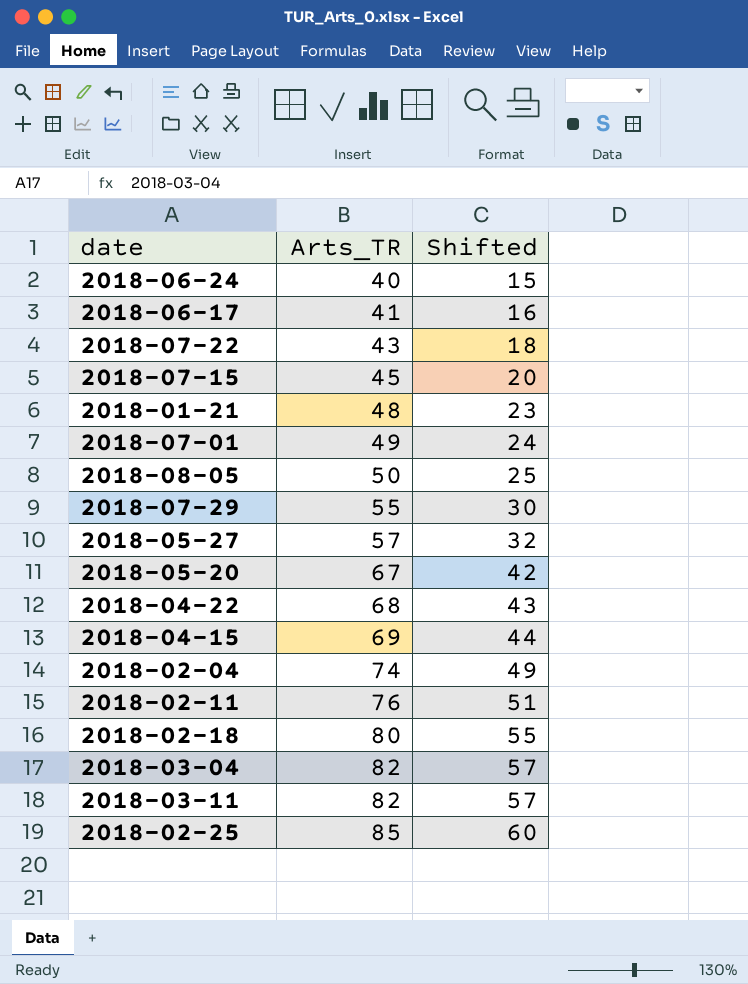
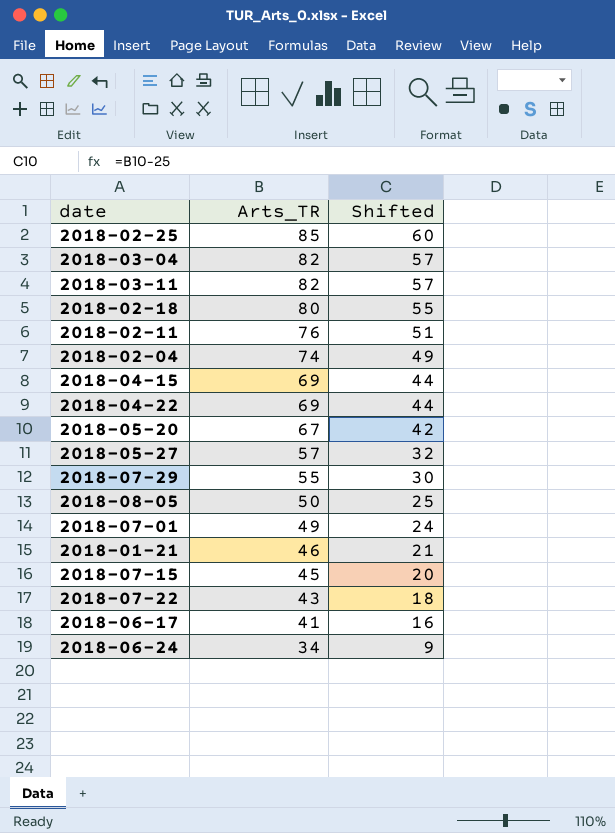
row order: Arts_TR ascending -> Arts_TR descending
2018-04-22 | Arts_TR: 68 -> 69
2018-04-22 | Shifted: 43 -> 44
2018-01-21 | Arts_TR: 48 -> 46
2018-01-21 | Shifted: 23 -> 21
2018-06-24 | Arts_TR: 40 -> 34
2018-06-24 | Shifted: 15 -> 9

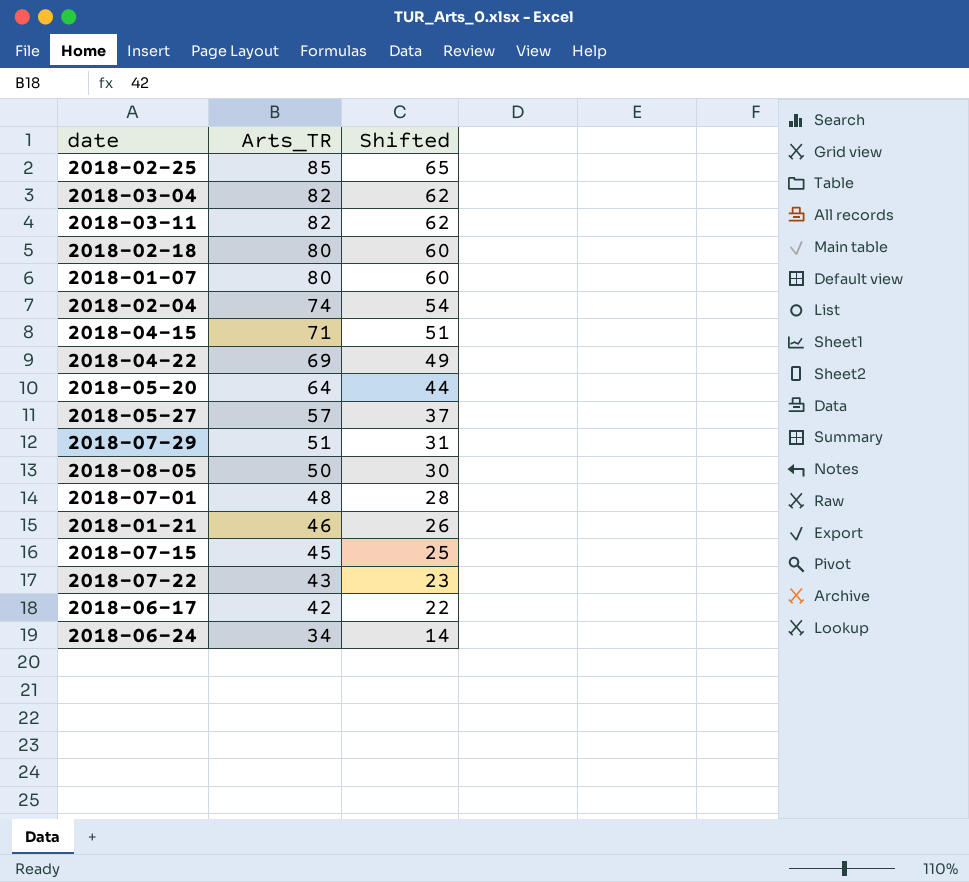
column Shifted | formula: [Arts_TR] - 25 -> [Arts_TR] - 20
row 2018-02-11: 76 | 51 -> none
row 2018-01-07: none -> 80 | 60
2018-04-15 | Arts_TR: 69 -> 71
2018-05-20 | Arts_TR: 67 -> 64
2018-07-29 | Arts_TR: 55 -> 51
2018-07-01 | Arts_TR: 49 -> 48
2018-06-17 | Arts_TR: 41 -> 42

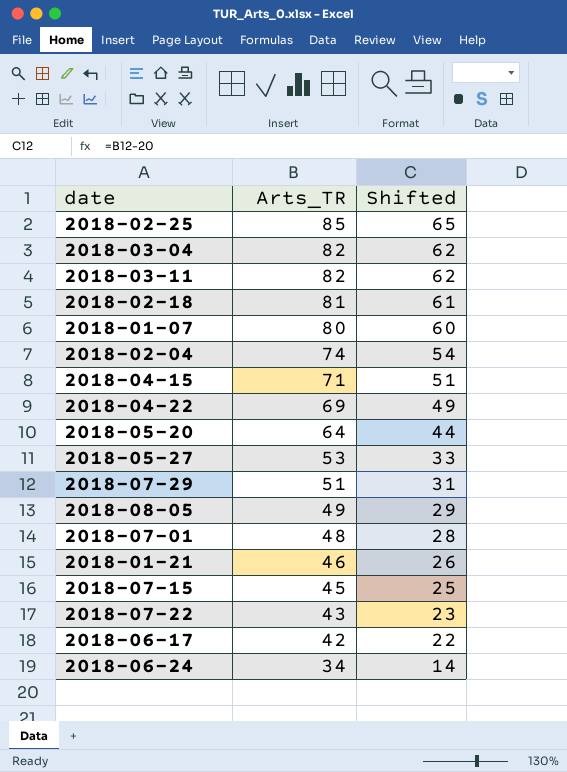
2018-02-18 | Arts_TR: 80 -> 81
2018-02-18 | Shifted: 60 -> 61
2018-05-27 | Arts_TR: 57 -> 53
2018-05-27 | Shifted: 37 -> 33
2018-08-05 | Arts_TR: 50 -> 49
2018-08-05 | Shifted: 30 -> 29

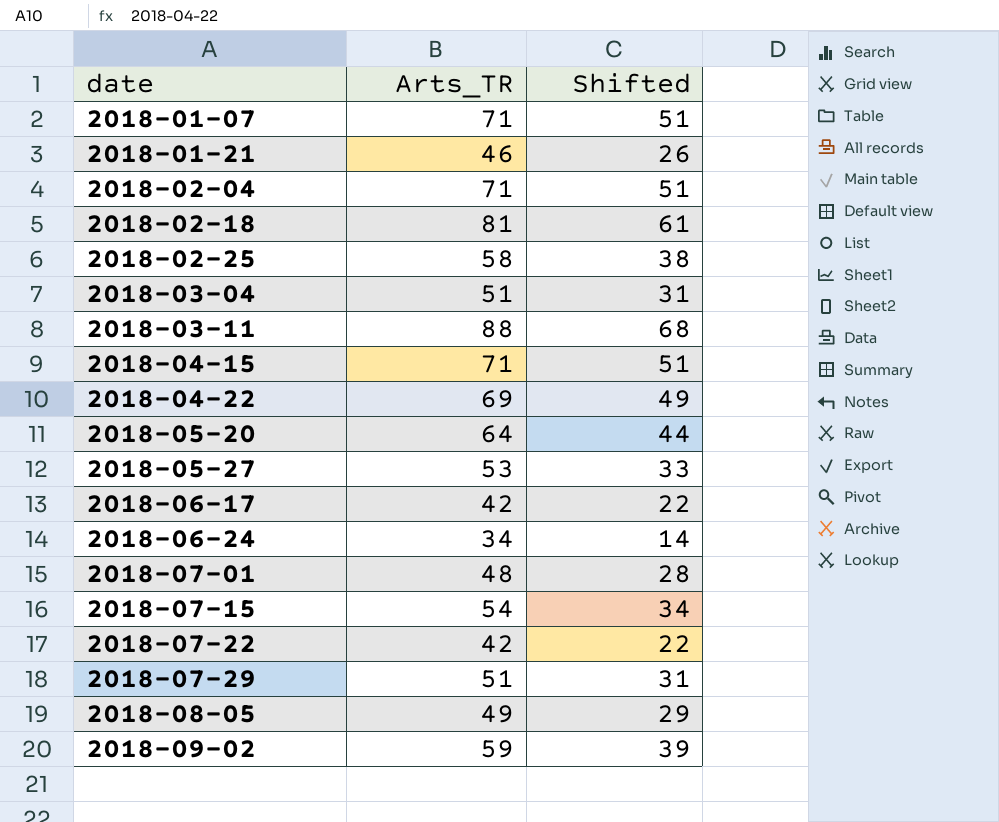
row order: Arts_TR descending -> date ascending
2018-01-07 | Arts_TR: 80 -> 71
2018-01-07 | Shifted: 60 -> 51
2018-02-04 | Arts_TR: 74 -> 71
2018-02-04 | Shifted: 54 -> 51
2018-02-25 | Arts_TR: 85 -> 58
2018-02-25 | Shifted: 65 -> 38
2018-03-04 | Arts_TR: 82 -> 51
2018-03-04 | Shifted: 62 -> 31
2018-03-11 | Arts_TR: 82 -> 88
2018-03-11 | Shifted: 62 -> 68
2018-07-15 | Arts_TR: 45 -> 54
2018-07-15 | Shifted: 25 -> 34
2018-07-22 | Arts_TR: 43 -> 42
2018-07-22 | Shifted: 23 -> 22
row 2018-09-02: none -> 59 | 39

